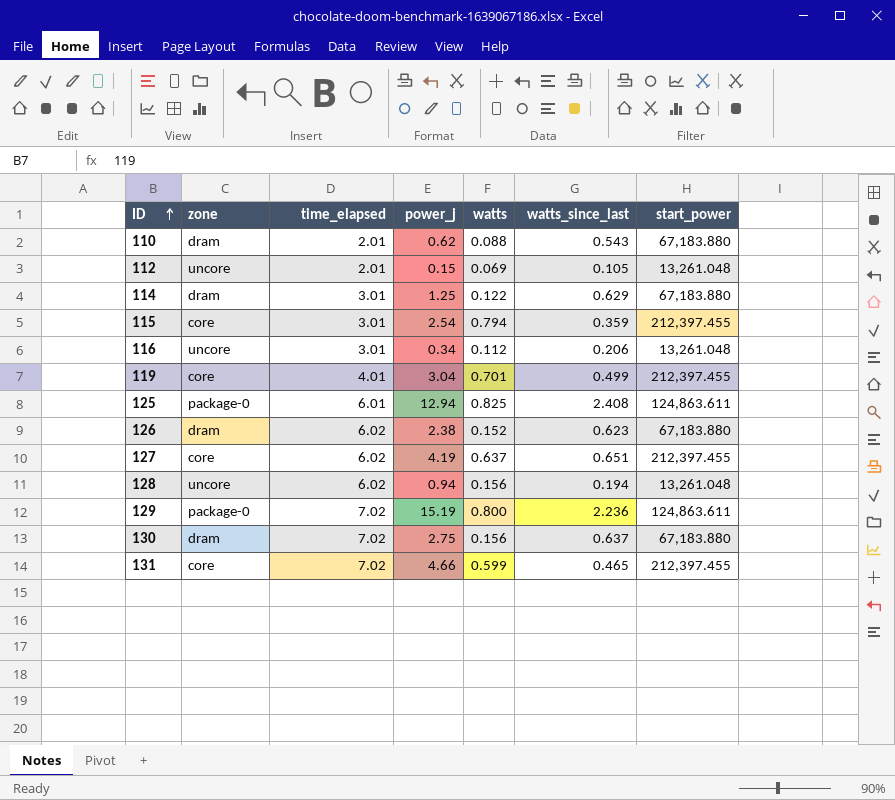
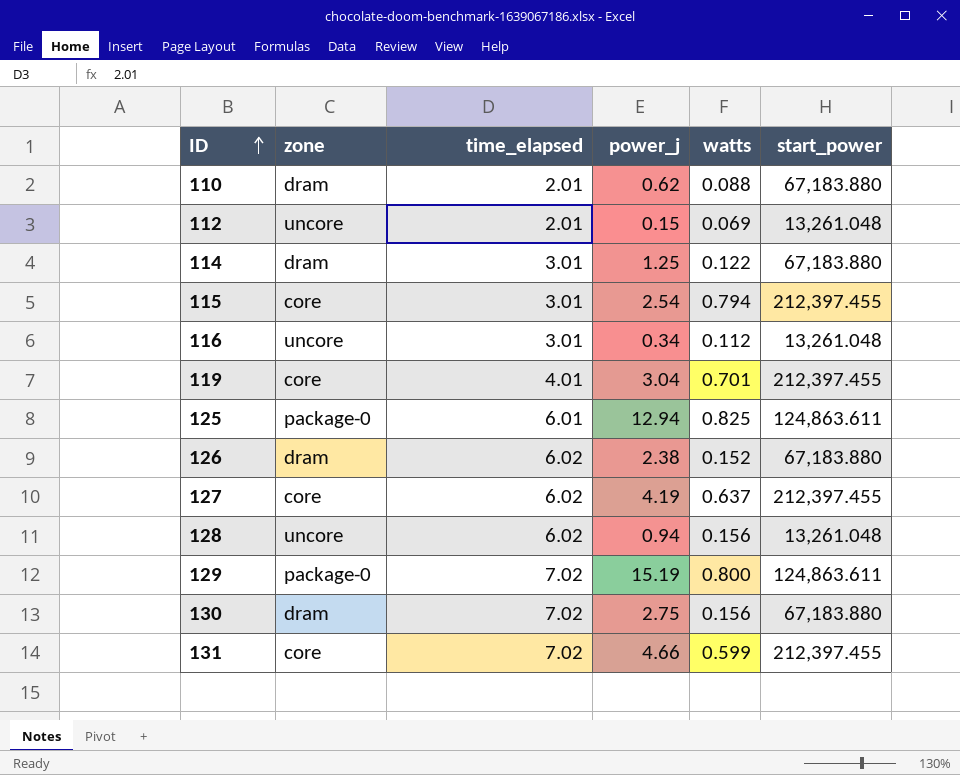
column watts_since_last | position: 6 -> none

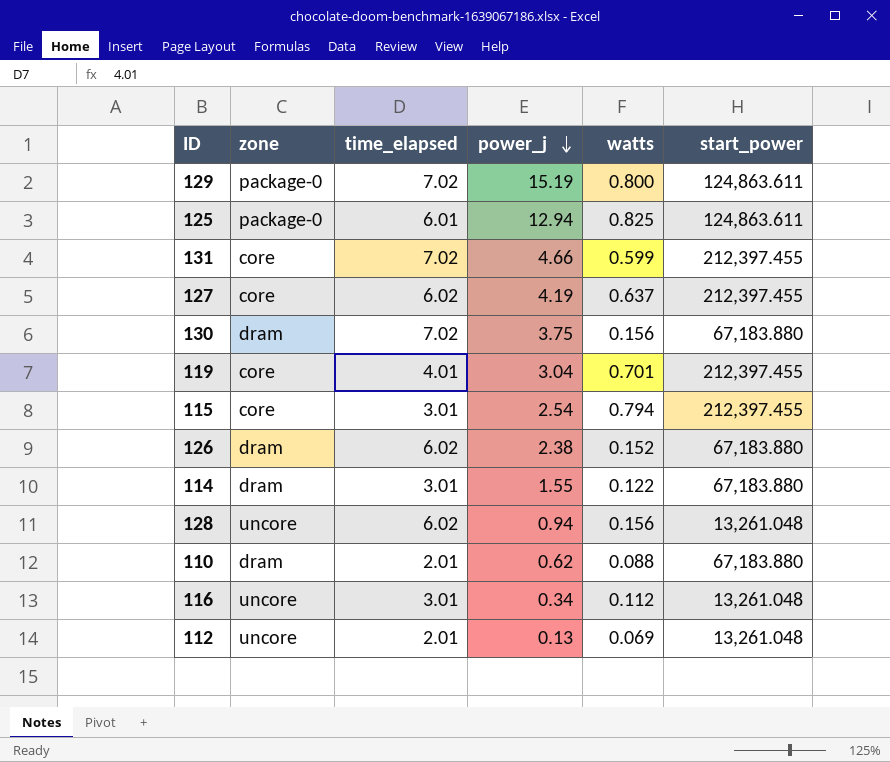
row order: ID ascending -> power_j descending
130 | power_j: 2.75 -> 3.75
114 | power_j: 1.25 -> 1.55
112 | power_j: 0.15 -> 0.13

